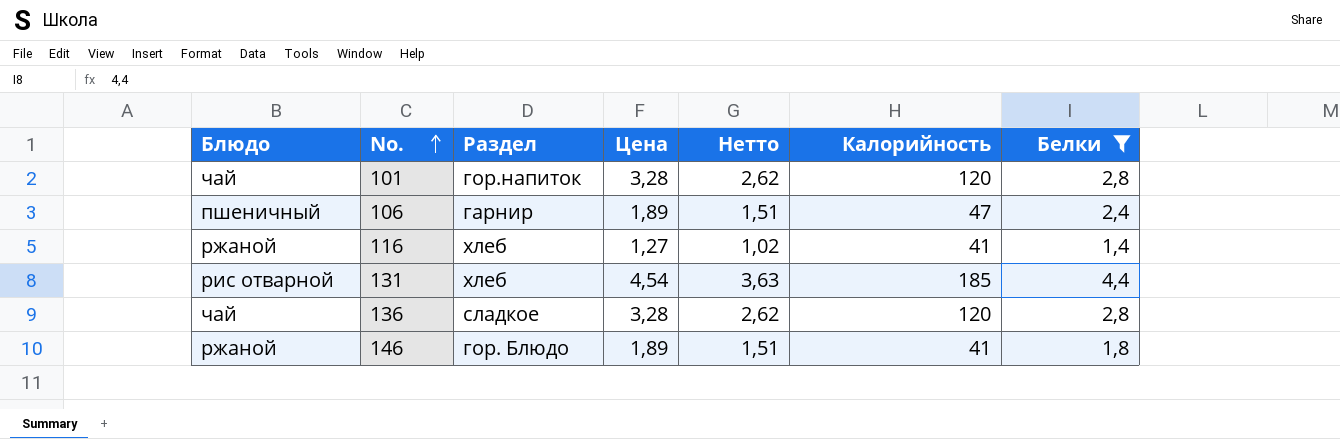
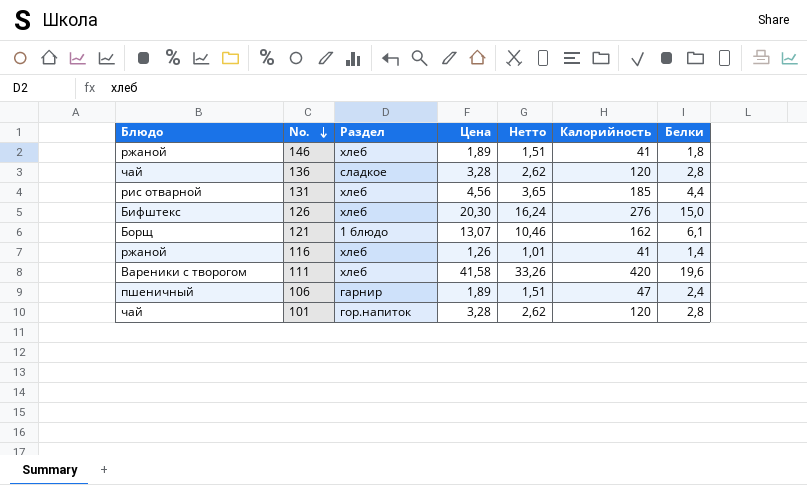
filter: Белки <= 4,4 -> none
row order: No. ascending -> No. descending
146 | Раздел: гор. Блюдо -> хлеб
131 | Цена: 4,54 -> 4,56
131 | Нетто: 3,63 -> 3,65
116 | Цена: 1,27 -> 1,26
116 | Нетто: 1,02 -> 1,01

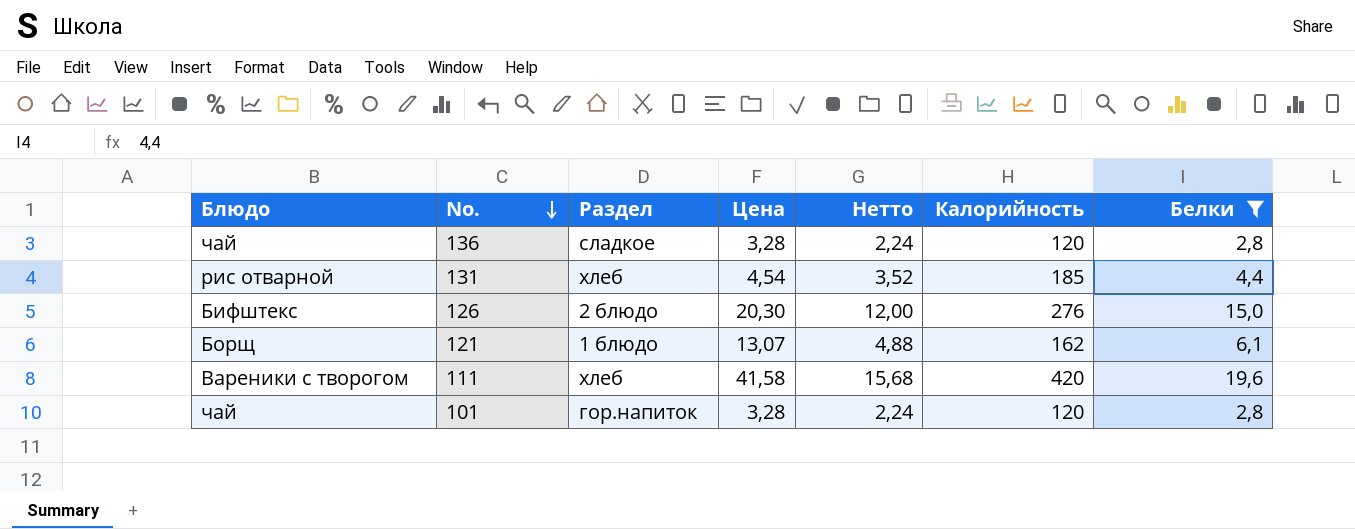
filter: none -> Белки >= 2,8
column Нетто | formula: [Цена] * 0,8 -> [Белки] * 0,8
131 | Цена: 4,56 -> 4,54
126 | Раздел: хлеб -> 2 блюдо

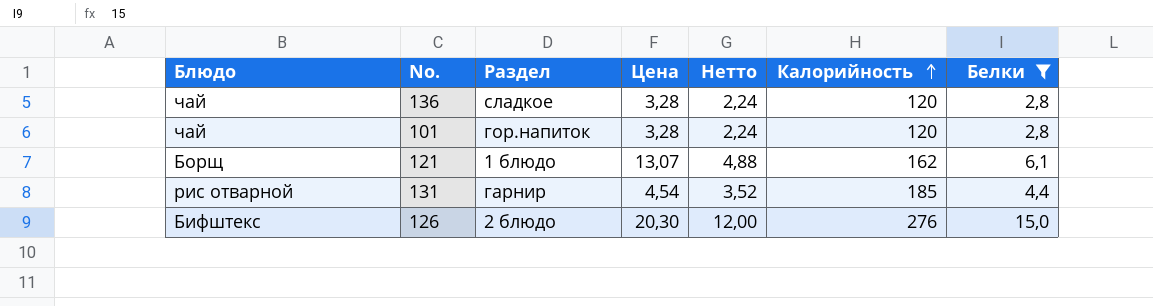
row order: No. descending -> Калорийность ascending
row 111: Вареники с творогом | хлеб | 41,58 | 15,68 | 420 | 19,6 -> none
131 | Раздел: хлеб -> гарнир

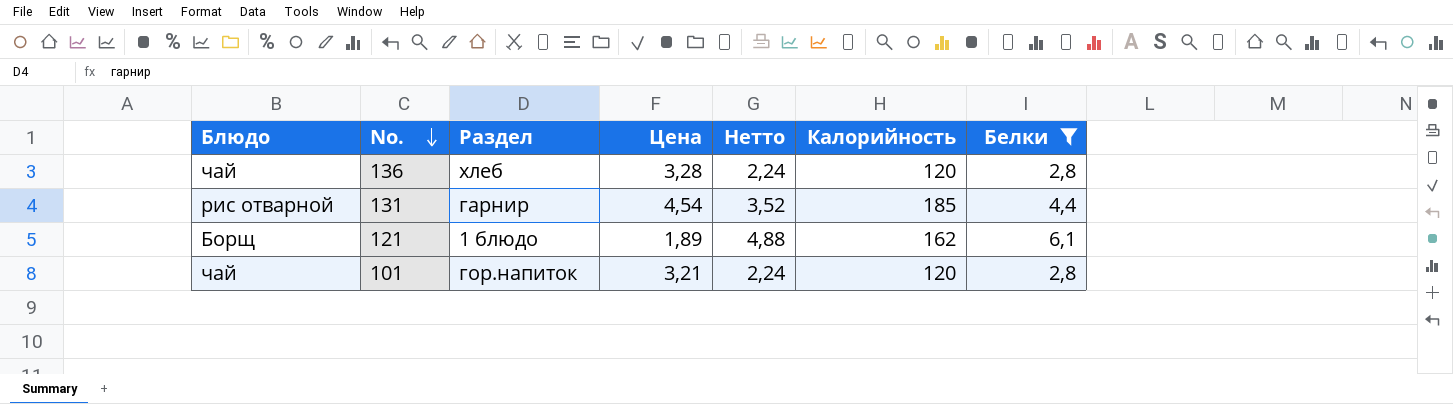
row order: Калорийность ascending -> No. descending
row 126: Бифштекс | 2 блюдо | 20,30 | 12,00 | 276 | 15,0 -> none
136 | Раздел: сладкое -> хлеб
121 | Цена: 13,07 -> 1,89
101 | Цена: 3,28 -> 3,21

